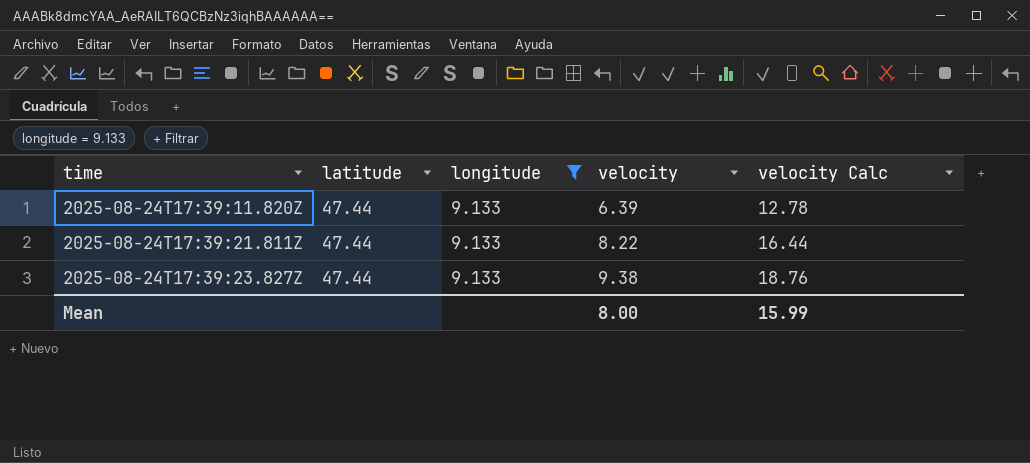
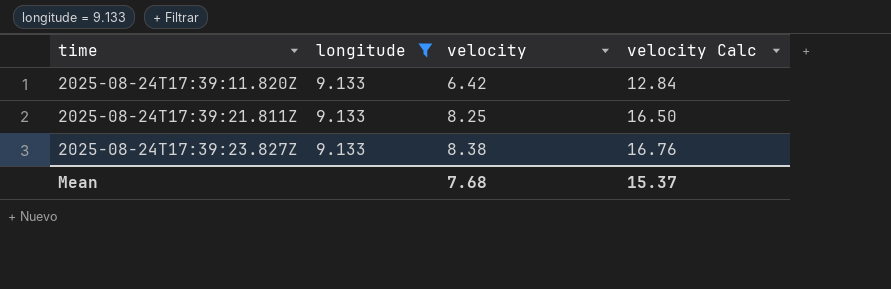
column latitude | position: 2 -> none
2025-08-24T17:39:11.820Z | velocity: 6.39 -> 6.42
2025-08-24T17:39:11.820Z | velocity Calc: 12.78 -> 12.84
2025-08-24T17:39:21.811Z | velocity: 8.22 -> 8.25
2025-08-24T17:39:21.811Z | velocity Calc: 16.44 -> 16.50
2025-08-24T17:39:23.827Z | velocity: 9.38 -> 8.38
2025-08-24T17:39:23.827Z | velocity Calc: 18.76 -> 16.76
Mean | velocity: 8.00 -> 7.68
Mean | velocity Calc: 15.99 -> 15.37

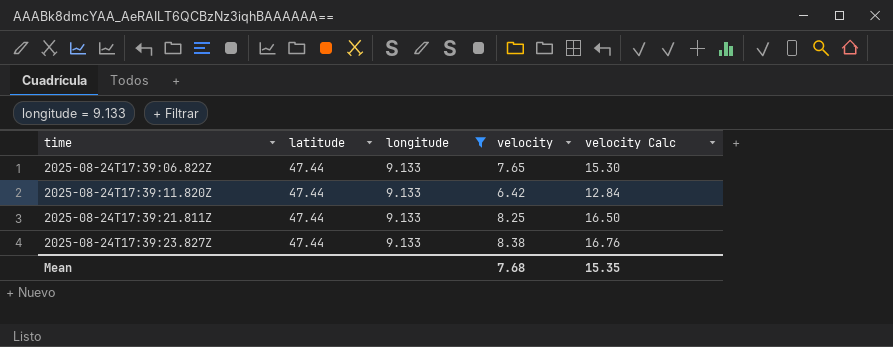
column latitude | position: none -> 2
row 2025-08-24T17:39:06.822Z: none -> 47.44 | 9.133 | 7.65 | 15.30
Mean | velocity Calc: 15.37 -> 15.35

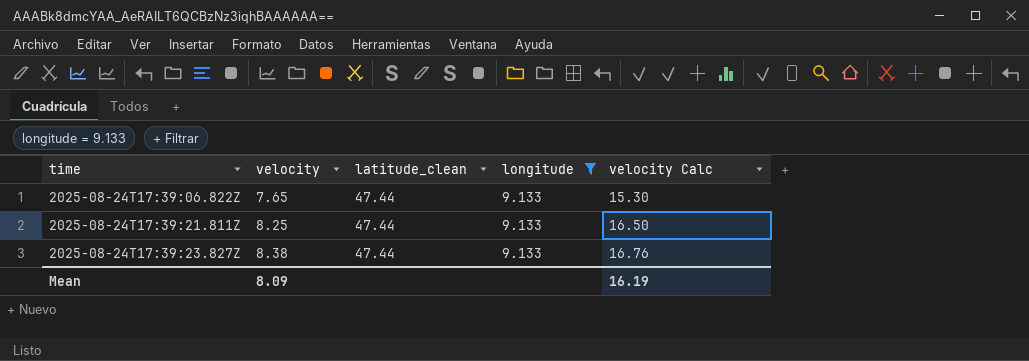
column velocity | position: 4 -> 2
column name: latitude -> latitude_clean
row 2025-08-24T17:39:11.820Z: 47.44 | 9.133 | 6.42 | 12.84 -> none
Mean | velocity: 7.68 -> 8.09
Mean | velocity Calc: 15.35 -> 16.19

